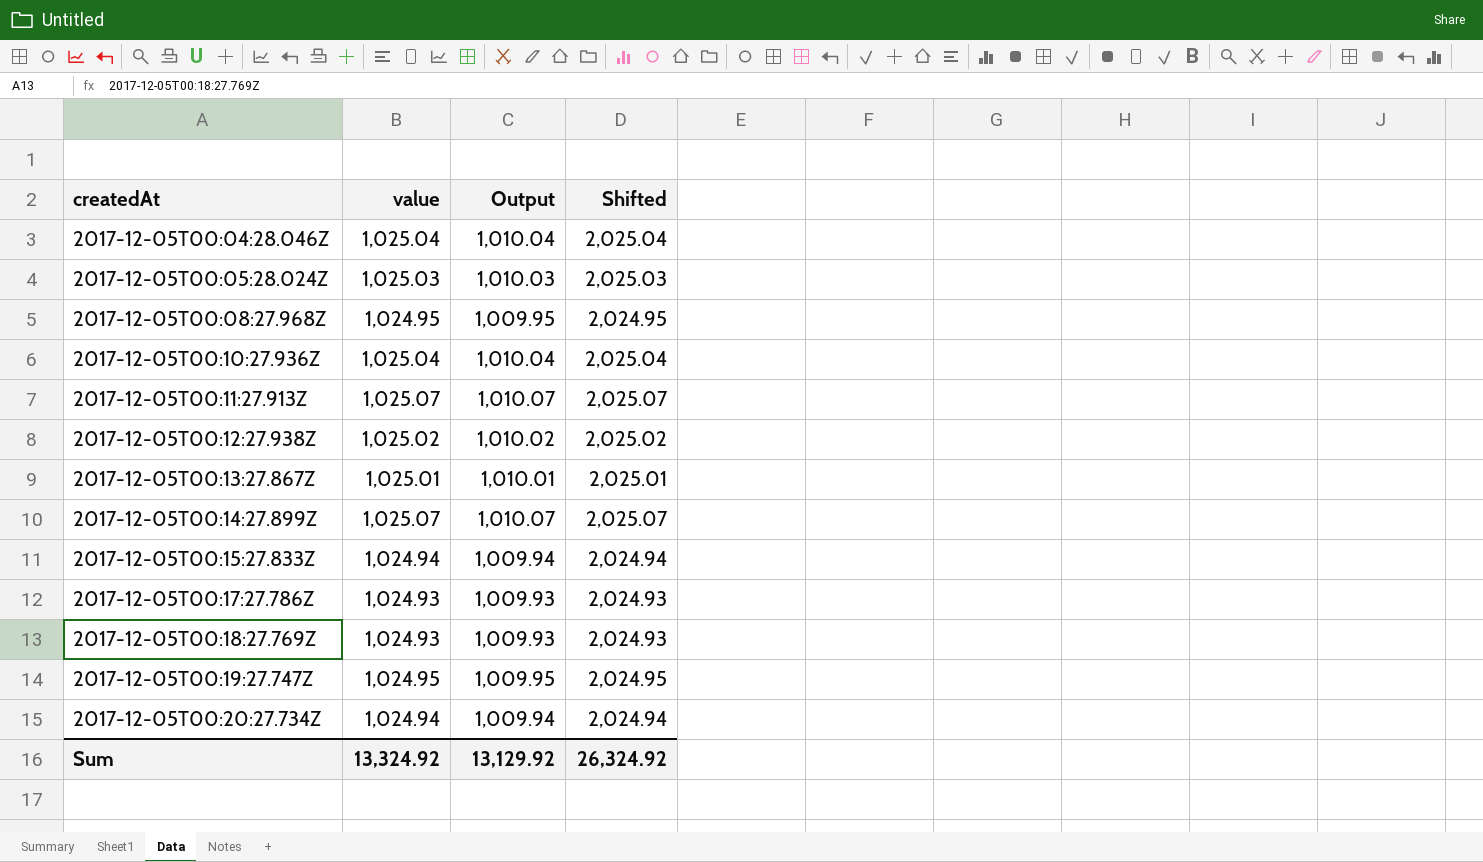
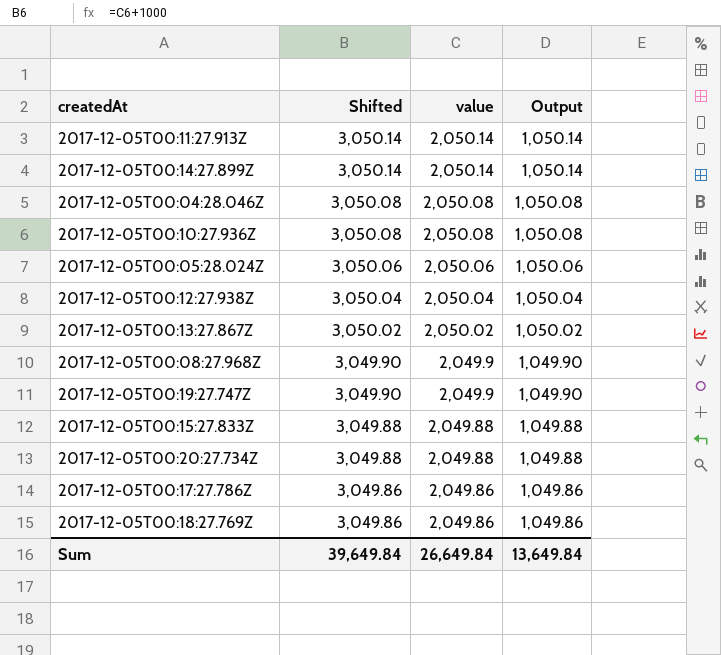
row order: createdAt ascending -> Shifted descending
column Shifted | position: 4 -> 2
column Output | formula: [value] - 15 -> [value] - 1000
2017-12-05T00:11:27.913Z | Shifted: 2,025.07 -> 3,050.14
2017-12-05T00:11:27.913Z | value: 1,025.07 -> 2,050.14
2017-12-05T00:14:27.899Z | Shifted: 2,025.07 -> 3,050.14
2017-12-05T00:14:27.899Z | value: 1,025.07 -> 2,050.14
2017-12-05T00:04:28.046Z | Shifted: 2,025.04 -> 3,050.08
2017-12-05T00:04:28.046Z | value: 1,025.04 -> 2,050.08
2017-12-05T00:10:27.936Z | Shifted: 2,025.04 -> 3,050.08
2017-12-05T00:10:27.936Z | value: 1,025.04 -> 2,050.08
2017-12-05T00:05:28.024Z | Shifted: 2,025.03 -> 3,050.06
2017-12-05T00:05:28.024Z | value: 1,025.03 -> 2,050.06
2017-12-05T00:12:27.938Z | Shifted: 2,025.02 -> 3,050.04
2017-12-05T00:12:27.938Z | value: 1,025.02 -> 2,050.04
2017-12-05T00:13:27.867Z | Shifted: 2,025.01 -> 3,050.02
2017-12-05T00:13:27.867Z | value: 1,025.01 -> 2,050.02
2017-12-05T00:08:27.968Z | Shifted: 2,024.95 -> 3,049.90
2017-12-05T00:08:27.968Z | value: 1,024.95 -> 2,049.9
2017-12-05T00:19:27.747Z | Shifted: 2,024.95 -> 3,049.90
2017-12-05T00:19:27.747Z | value: 1,024.95 -> 2,049.9
2017-12-05T00:15:27.833Z | Shifted: 2,024.94 -> 3,049.88
2017-12-05T00:15:27.833Z | value: 1,024.94 -> 2,049.88
2017-12-05T00:20:27.734Z | Shifted: 2,024.94 -> 3,049.88
2017-12-05T00:20:27.734Z | value: 1,024.94 -> 2,049.88
2017-12-05T00:17:27.786Z | Shifted: 2,024.93 -> 3,049.86
2017-12-05T00:17:27.786Z | value: 1,024.93 -> 2,049.86
2017-12-05T00:18:27.769Z | Shifted: 2,024.93 -> 3,049.86
2017-12-05T00:18:27.769Z | value: 1,024.93 -> 2,049.86
Sum | Shifted: 26,324.92 -> 39,649.84
Sum | value: 13,324.92 -> 26,649.84
Sum | Output: 13,129.92 -> 13,649.84

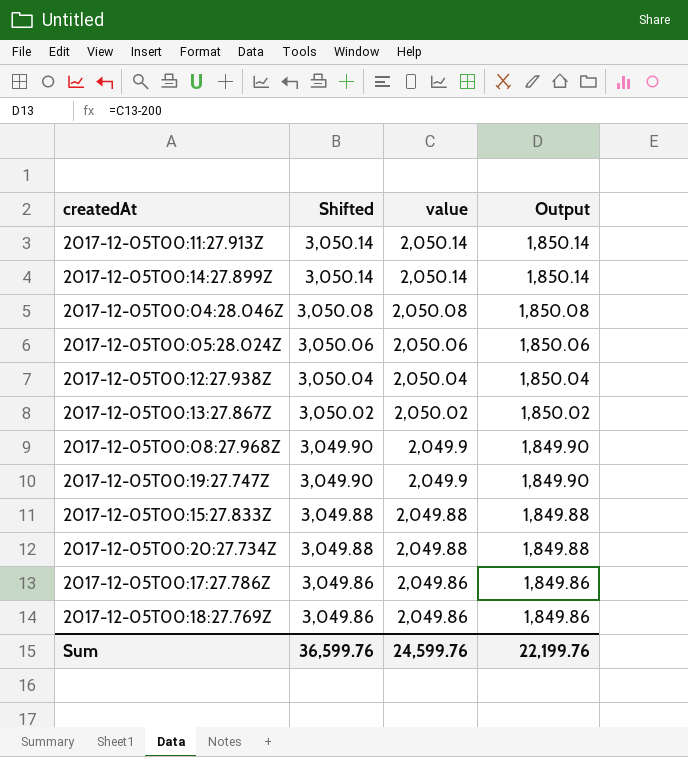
column Output | formula: [value] - 1000 -> [value] - 200
row 2017-12-05T00:10:27.936Z: 3,050.08 | 2,050.08 | 1,050.08 -> none
Sum | Shifted: 39,649.84 -> 36,599.76
Sum | value: 26,649.84 -> 24,599.76
Sum | Output: 13,649.84 -> 22,199.76

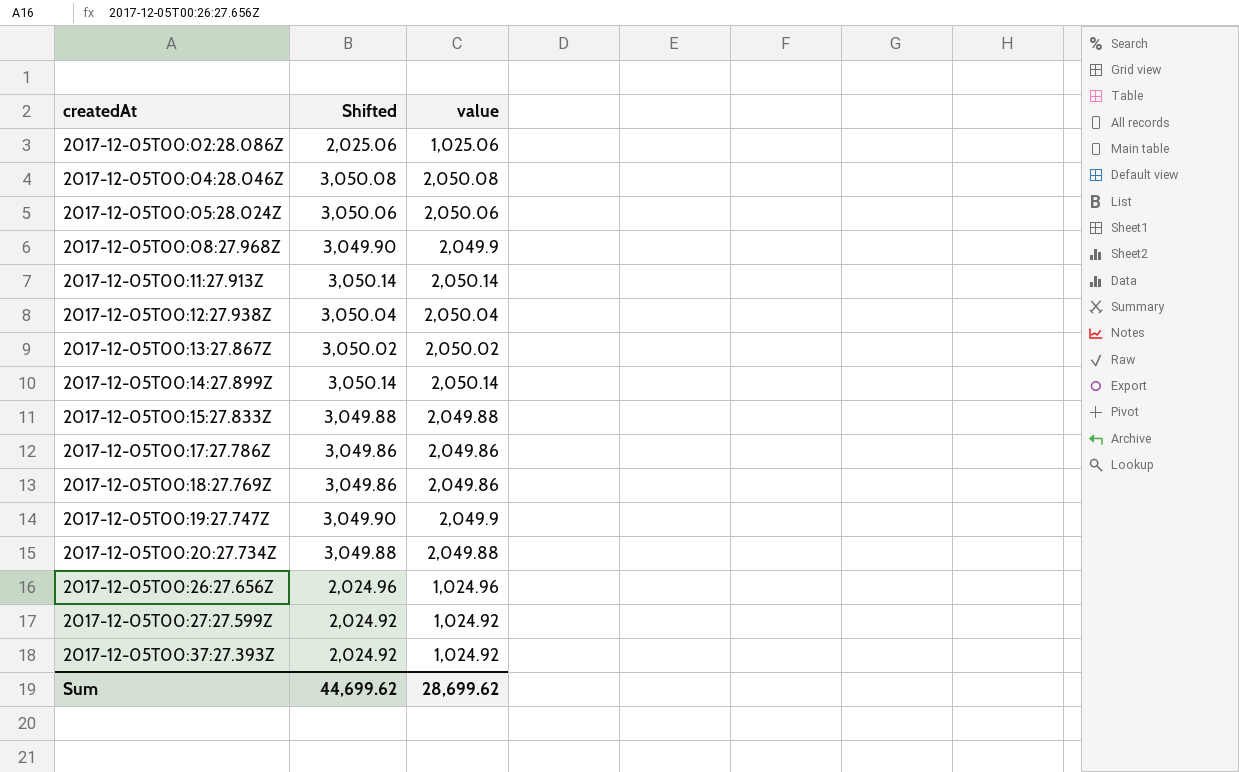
row order: Shifted descending -> createdAt ascending
column Output | formula: [value] - 200 -> none
row 2017-12-05T00:02:28.086Z: none -> 2,025.06 | 1,025.06
row 2017-12-05T00:26:27.656Z: none -> 2,024.96 | 1,024.96
row 2017-12-05T00:27:27.599Z: none -> 2,024.92 | 1,024.92
row 2017-12-05T00:37:27.393Z: none -> 2,024.92 | 1,024.92
Sum | Shifted: 36,599.76 -> 44,699.62
Sum | value: 24,599.76 -> 28,699.62

